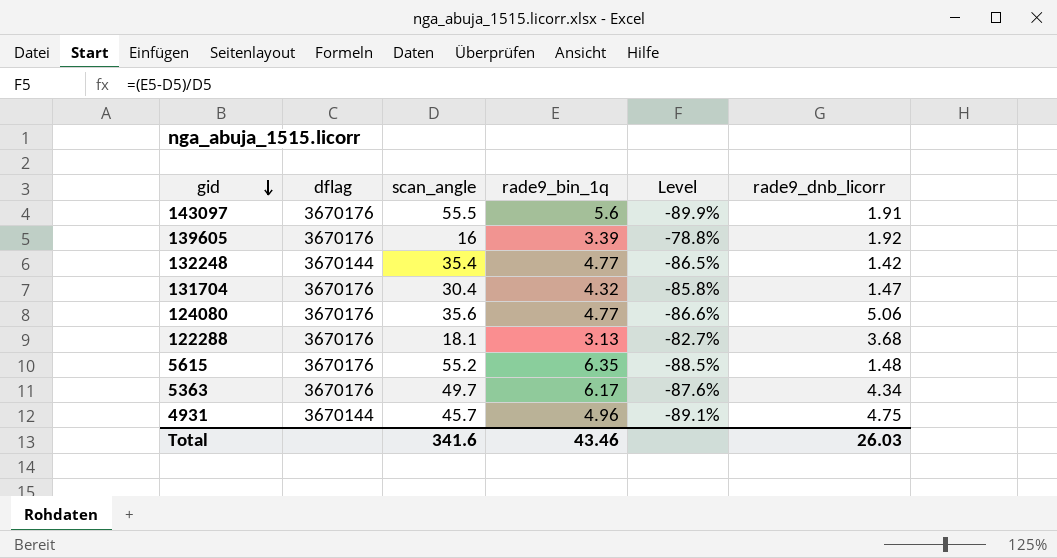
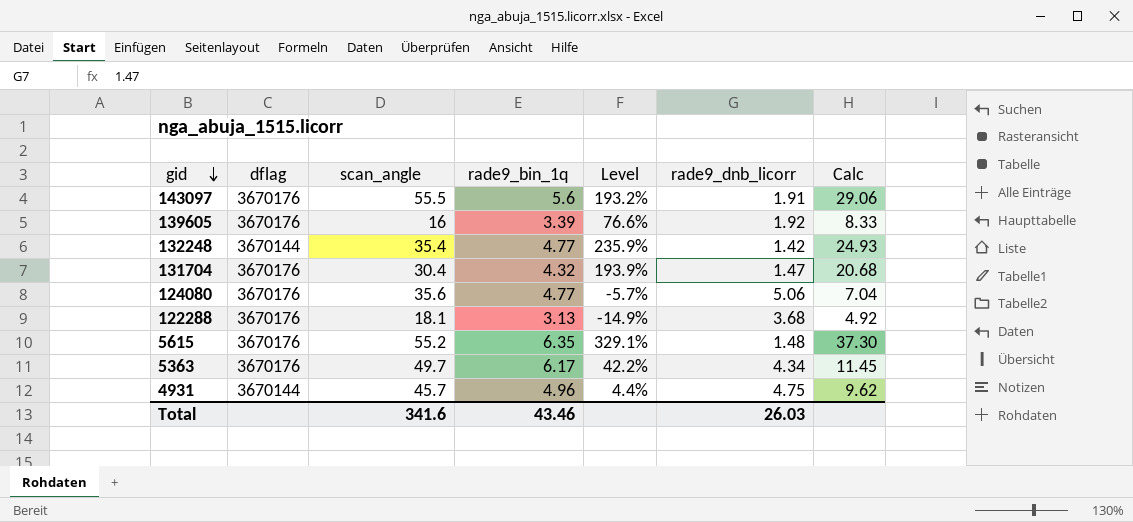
column Level | formula: ([rade9_bin_1q] - [scan_angle]) / [scan_angle] -> ([rade9_bin_1q] - [rade9_dnb_licorr]) / [rade9_dnb_licorr]
column Calc | formula: none -> [scan_angle] / [rade9_dnb_licorr]

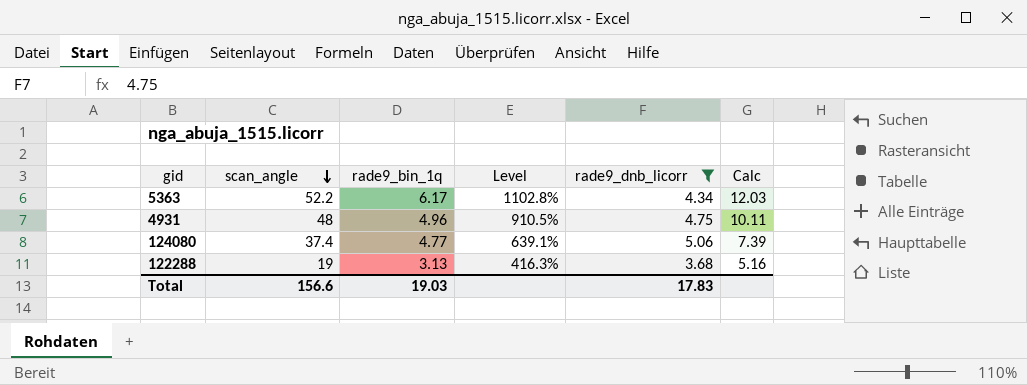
filter: none -> rade9_dnb_licorr >= 3.68
row order: gid descending -> scan_angle descending
column dflag | position: 2 -> none
column Level | formula: ([rade9_bin_1q] - [rade9_dnb_licorr]) / [rade9_dnb_licorr] -> ([scan_angle] - [rade9_dnb_licorr]) / [rade9_dnb_licorr]
5363 | scan_angle: 49.7 -> 52.2
5363 | Calc: 11.45 -> 12.03
4931 | scan_angle: 45.7 -> 48
4931 | Calc: 9.62 -> 10.11
124080 | scan_angle: 35.6 -> 37.4
124080 | Calc: 7.04 -> 7.39
122288 | scan_angle: 18.1 -> 19
122288 | Calc: 4.92 -> 5.16
Total | scan_angle: 341.6 -> 156.6
Total | rade9_bin_1q: 43.46 -> 19.03
Total | rade9_dnb_licorr: 26.03 -> 17.83

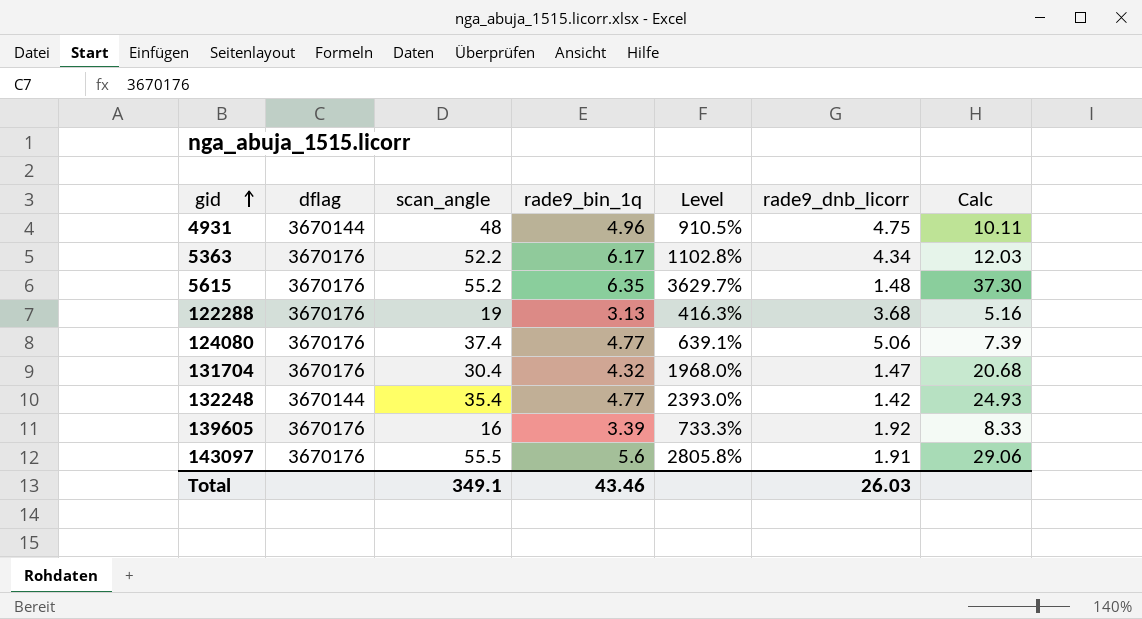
filter: rade9_dnb_licorr >= 3.68 -> none
row order: scan_angle descending -> gid ascending
column dflag | position: none -> 2
Total | scan_angle: 156.6 -> 349.1
Total | rade9_bin_1q: 19.03 -> 43.46
Total | rade9_dnb_licorr: 17.83 -> 26.03

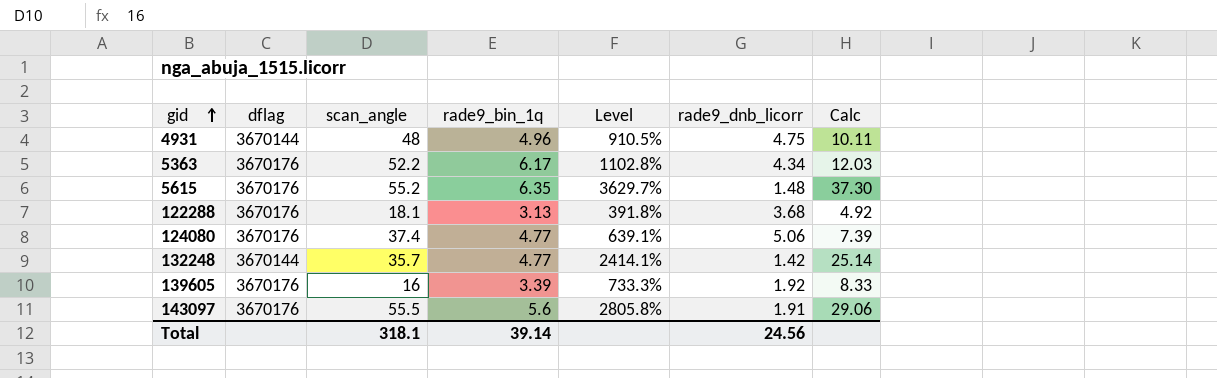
row 131704: 3670176 | 30.4 | 4.32 | 1968.0% | 1.47 | 20.68 -> none
122288 | scan_angle: 19 -> 18.1
122288 | Level: 416.3% -> 391.8%
122288 | Calc: 5.16 -> 4.92
132248 | scan_angle: 35.4 -> 35.7
132248 | Level: 2393.0% -> 2414.1%
132248 | Calc: 24.93 -> 25.14
Total | scan_angle: 349.1 -> 318.1
Total | rade9_bin_1q: 43.46 -> 39.14
Total | rade9_dnb_licorr: 26.03 -> 24.56

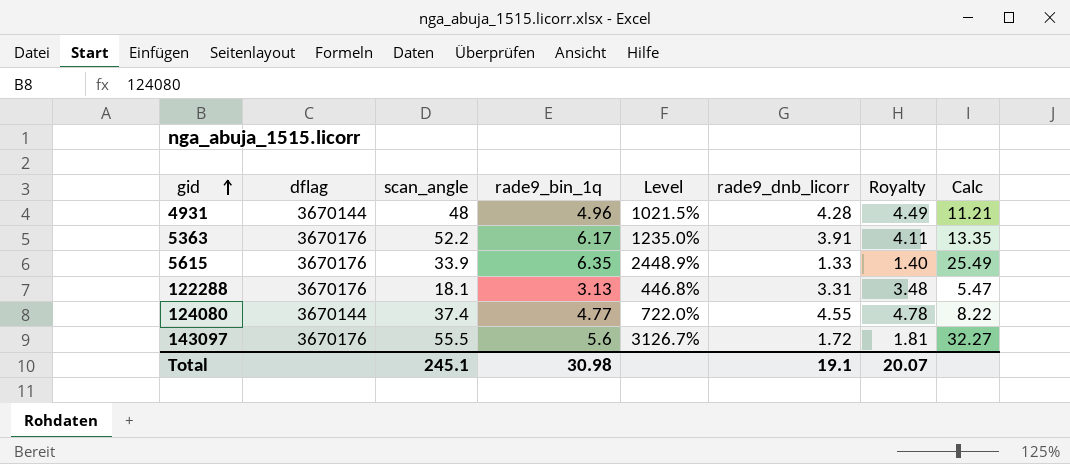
column Royalty | formula: none -> [rade9_dnb_licorr] * 1.05
row 132248: 3670144 | 35.7 | 4.77 | 2414.1% | 1.42 | 25.14 -> none
row 139605: 3670176 | 16 | 3.39 | 733.3% | 1.92 | 8.33 -> none
4931 | Level: 910.5% -> 1021.5%
4931 | rade9_dnb_licorr: 4.75 -> 4.28
4931 | Calc: 10.11 -> 11.21
5363 | Level: 1102.8% -> 1235.0%
5363 | rade9_dnb_licorr: 4.34 -> 3.91
5363 | Calc: 12.03 -> 13.35
5615 | scan_angle: 55.2 -> 33.9
5615 | Level: 3629.7% -> 2448.9%
5615 | rade9_dnb_licorr: 1.48 -> 1.33
5615 | Calc: 37.30 -> 25.49
122288 | Level: 391.8% -> 446.8%
122288 | rade9_dnb_licorr: 3.68 -> 3.31
122288 | Calc: 4.92 -> 5.47
124080 | dflag: 3670176 -> 3670144
124080 | Level: 639.1% -> 722.0%
124080 | rade9_dnb_licorr: 5.06 -> 4.55
124080 | Calc: 7.39 -> 8.22
143097 | Level: 2805.8% -> 3126.7%
143097 | rade9_dnb_licorr: 1.91 -> 1.72
143097 | Calc: 29.06 -> 32.27
Total | scan_angle: 318.1 -> 245.1
Total | rade9_bin_1q: 39.14 -> 30.98
Total | rade9_dnb_licorr: 24.56 -> 19.1

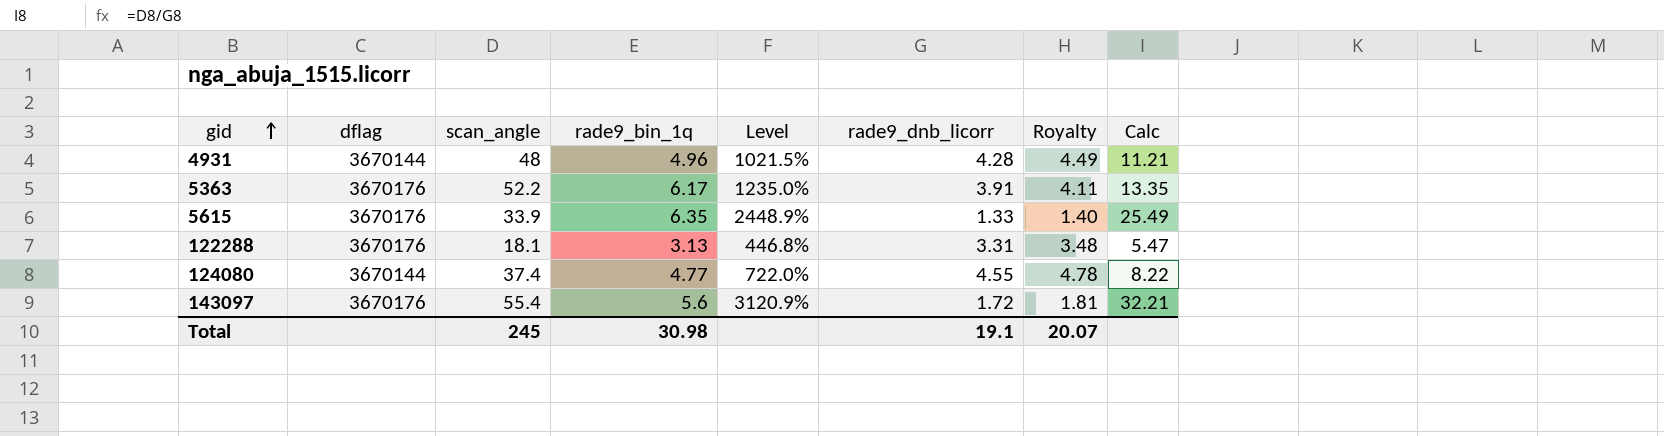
143097 | scan_angle: 55.5 -> 55.4
143097 | Level: 3126.7% -> 3120.9%
143097 | Calc: 32.27 -> 32.21
Total | scan_angle: 245.1 -> 245

